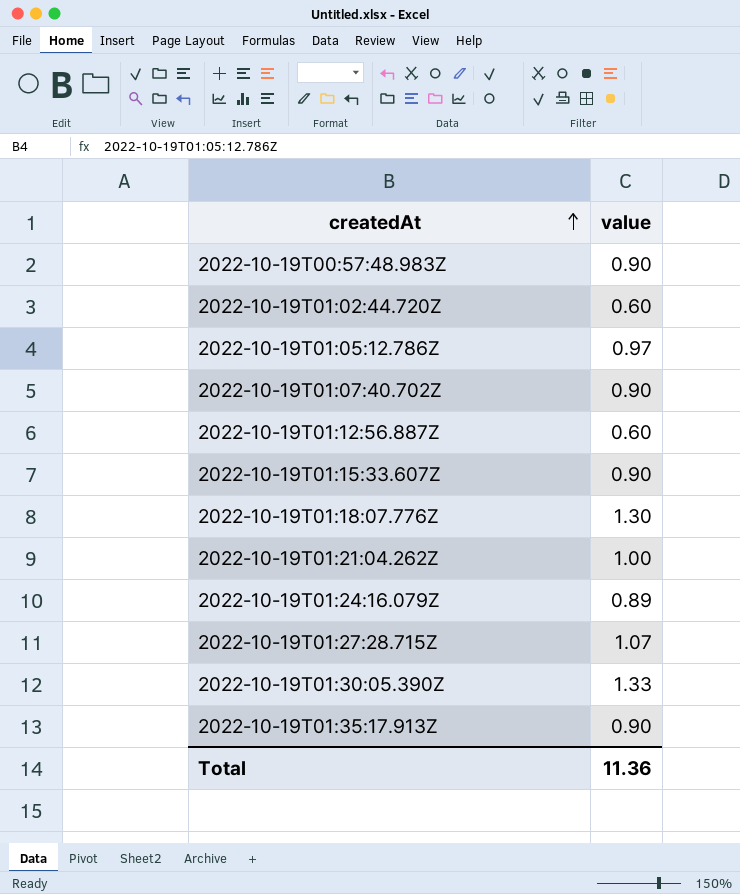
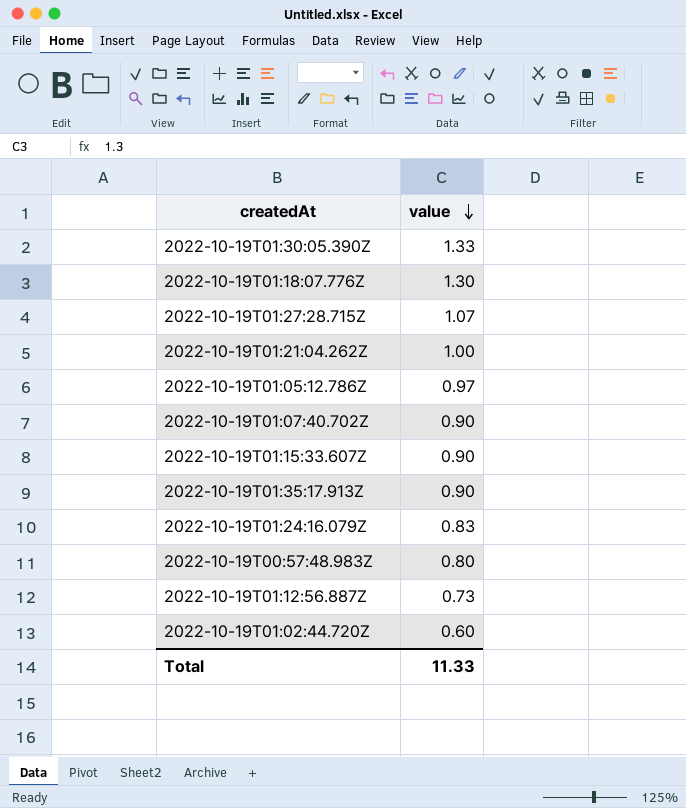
row order: createdAt ascending -> value descending
2022-10-19T01:24:16.079Z | value: 0.89 -> 0.83
2022-10-19T00:57:48.983Z | value: 0.90 -> 0.80
2022-10-19T01:12:56.887Z | value: 0.60 -> 0.73
Total | value: 11.36 -> 11.33

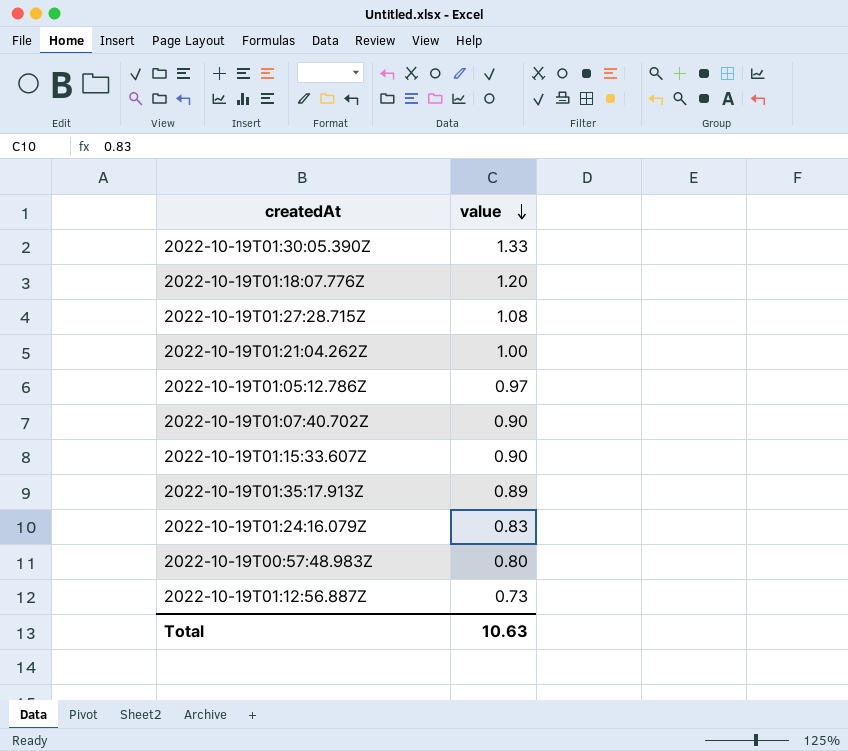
row 2022-10-19T01:02:44.720Z: 0.60 -> none
2022-10-19T01:18:07.776Z | value: 1.30 -> 1.20
2022-10-19T01:27:28.715Z | value: 1.07 -> 1.08
2022-10-19T01:35:17.913Z | value: 0.90 -> 0.89
Total | value: 11.33 -> 10.63

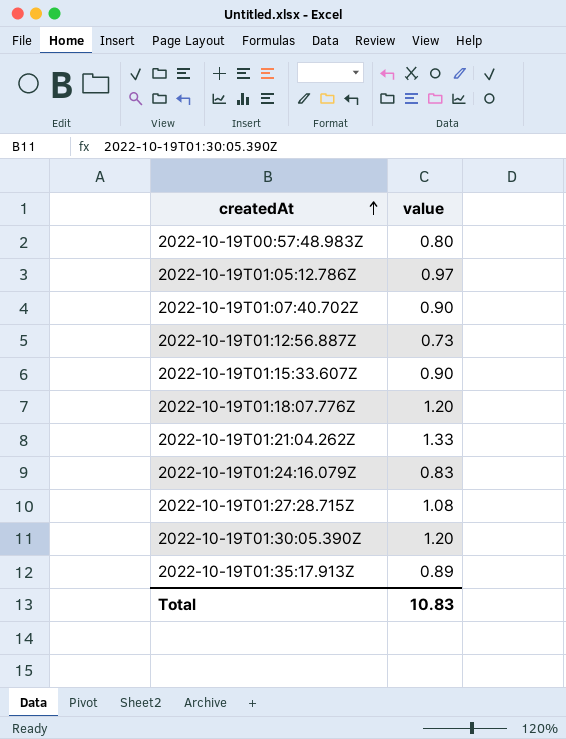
row order: value descending -> createdAt ascending
2022-10-19T01:21:04.262Z | value: 1.00 -> 1.33
2022-10-19T01:30:05.390Z | value: 1.33 -> 1.20
Total | value: 10.63 -> 10.83

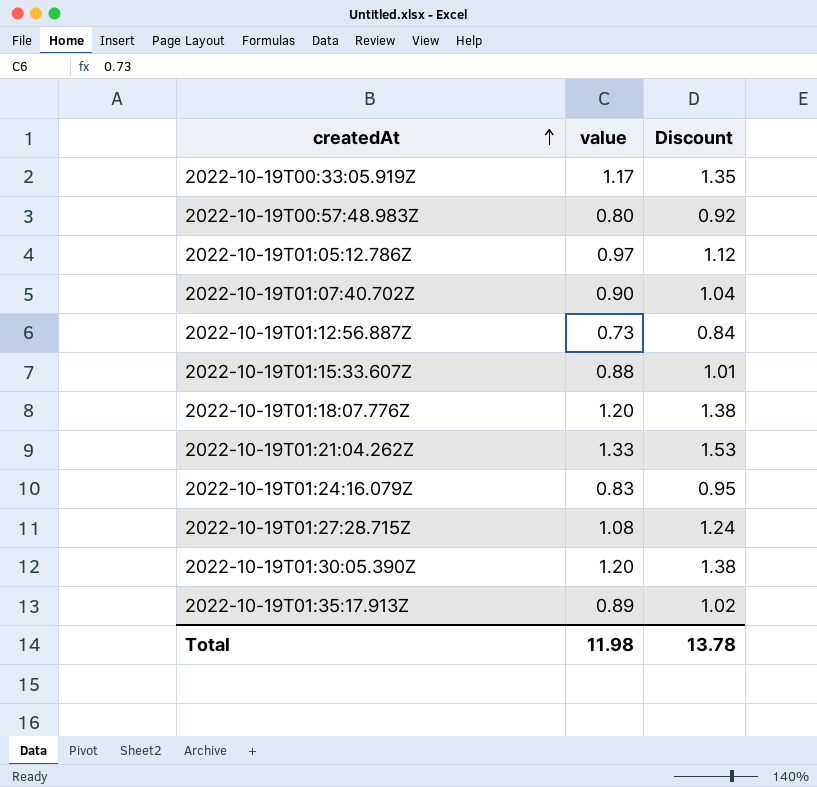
column Discount | formula: none -> [value] * 1.15
row 2022-10-19T00:33:05.919Z: none -> 1.17 | 1.35
2022-10-19T01:15:33.607Z | value: 0.90 -> 0.88
Total | value: 10.83 -> 11.98

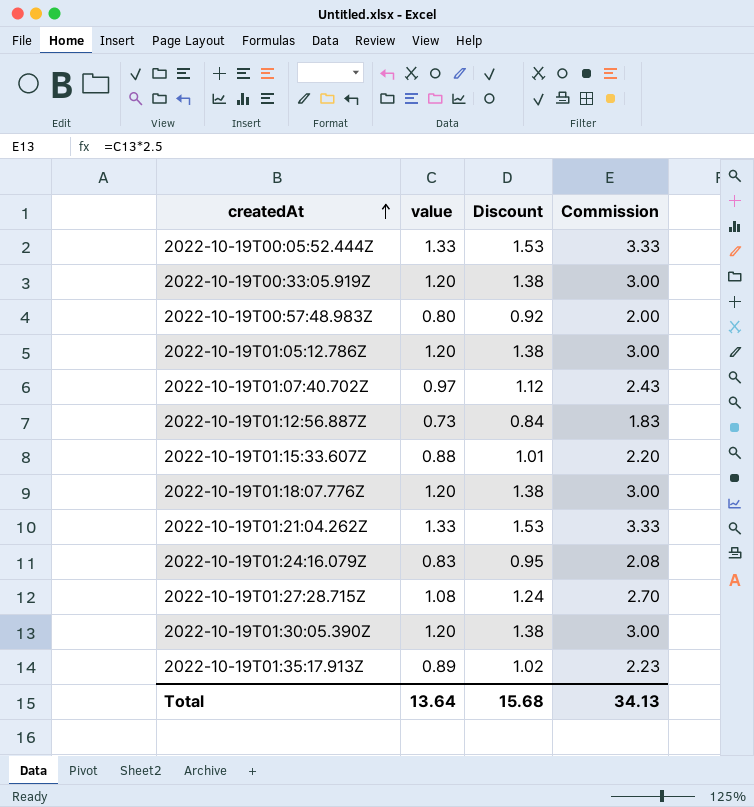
column Commission | formula: none -> [value] * 2.5
row 2022-10-19T00:05:52.444Z: none -> 1.33 | 1.53 | 3.33
2022-10-19T00:33:05.919Z | value: 1.17 -> 1.20
2022-10-19T00:33:05.919Z | Discount: 1.35 -> 1.38
2022-10-19T01:05:12.786Z | value: 0.97 -> 1.20
2022-10-19T01:05:12.786Z | Discount: 1.12 -> 1.38
2022-10-19T01:07:40.702Z | value: 0.90 -> 0.97
2022-10-19T01:07:40.702Z | Discount: 1.04 -> 1.12
Total | value: 11.98 -> 13.64
Total | Discount: 13.78 -> 15.68

